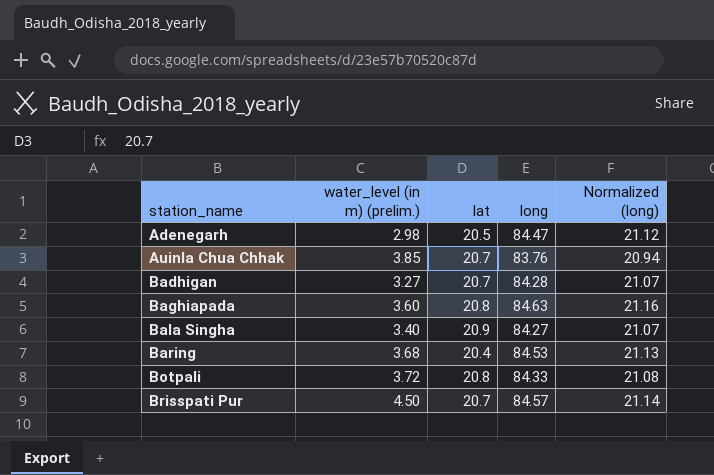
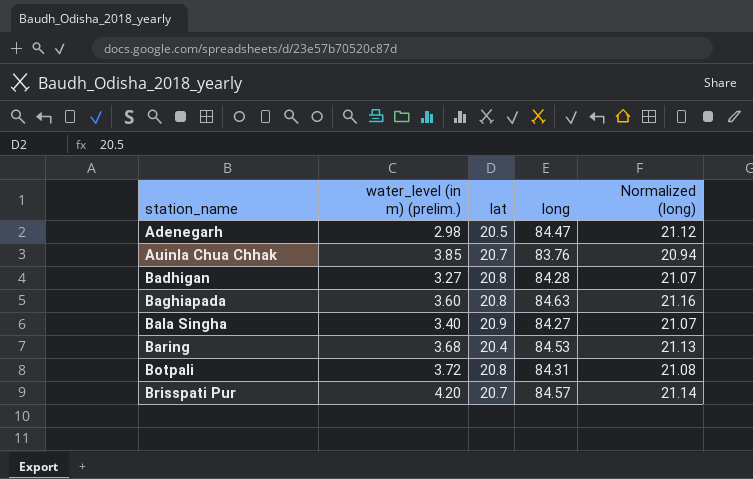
Badhigan | lat: 20.7 -> 20.8
Botpali | long: 84.33 -> 84.31
Brisspati Pur | water_level (in m) (prelim.): 4.50 -> 4.20

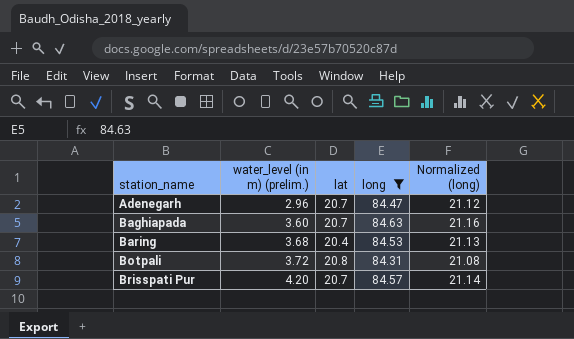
filter: none -> long >= 84.31
Adenegarh | water_level (in m) (prelim.): 2.98 -> 2.96
Adenegarh | lat: 20.5 -> 20.7
Baghiapada | lat: 20.8 -> 20.7

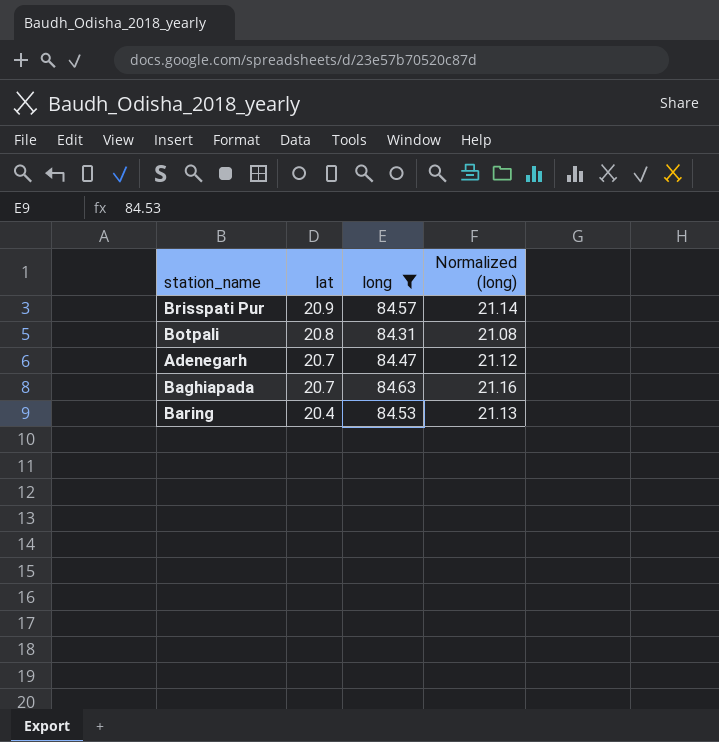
row order: station_name ascending -> lat descending
column water_level (in m) (prelim.) | position: 2 -> none
Brisspati Pur | lat: 20.7 -> 20.9

